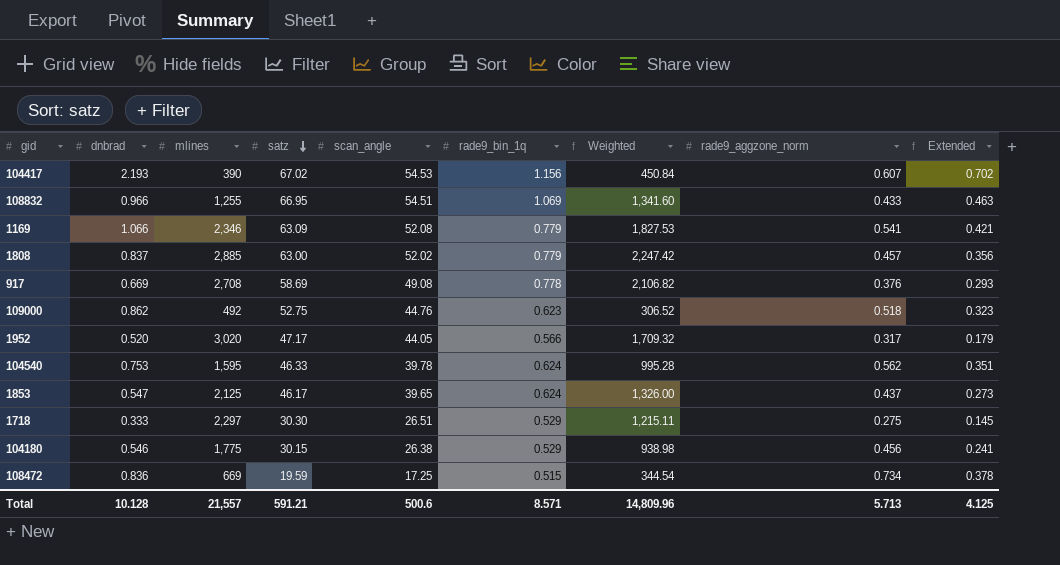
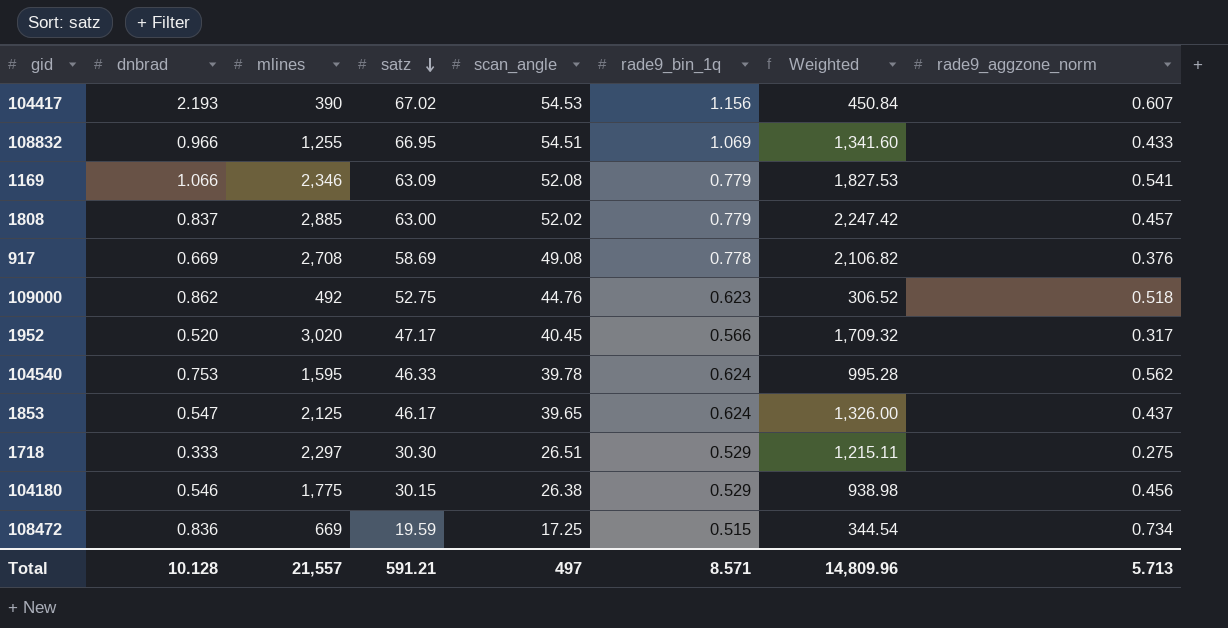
column Extended | formula: [rade9_bin_1q] * [rade9_aggzone_norm] -> none
1952 | scan_angle: 44.05 -> 40.45
Total | scan_angle: 500.6 -> 497

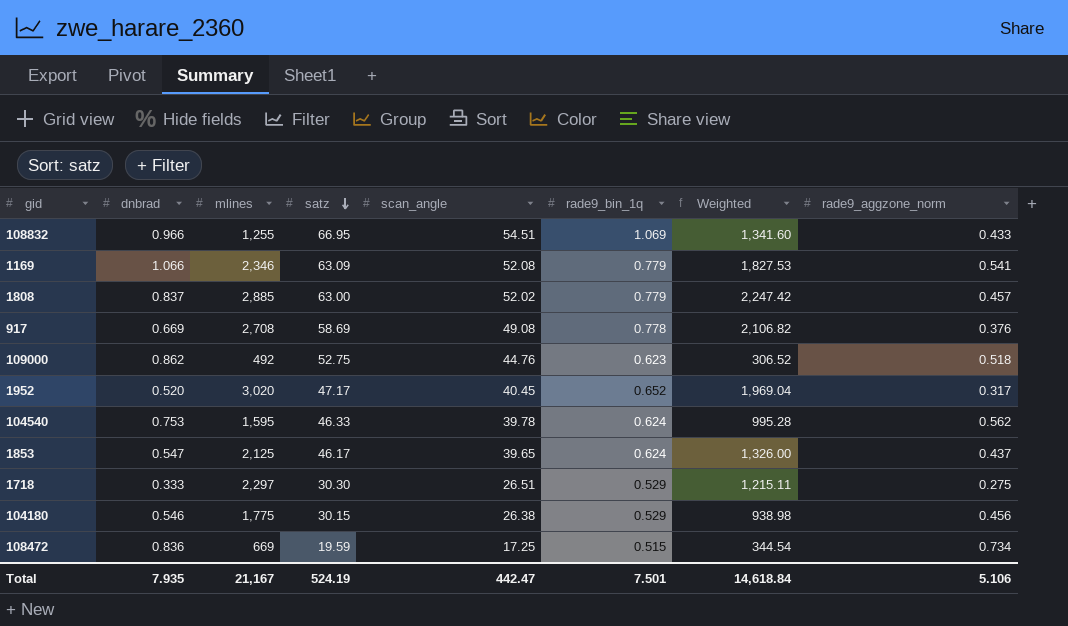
row 104417: 2.193 | 390 | 67.02 | 54.53 | 1.156 | 450.84 | 0.607 -> none
1952 | rade9_bin_1q: 0.566 -> 0.652
1952 | Weighted: 1,709.32 -> 1,969.04
Total | dnbrad: 10.128 -> 7.935
Total | mlines: 21,557 -> 21,167
Total | satz: 591.21 -> 524.19
Total | scan_angle: 497 -> 442.47
Total | rade9_bin_1q: 8.571 -> 7.501
Total | Weighted: 14,809.96 -> 14,618.84
Total | rade9_aggzone_norm: 5.713 -> 5.106

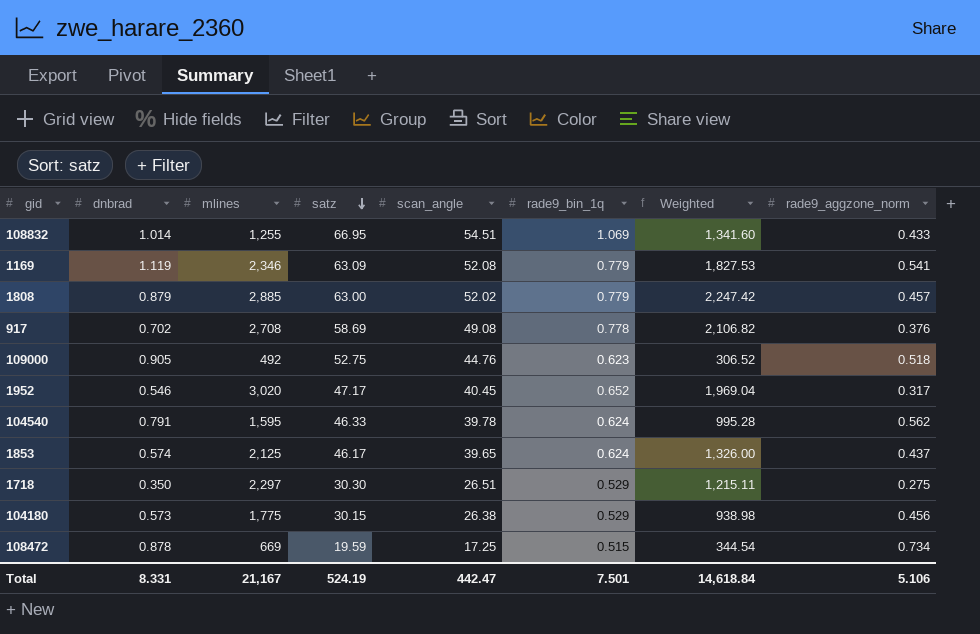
108832 | dnbrad: 0.966 -> 1.014
1169 | dnbrad: 1.066 -> 1.119
1808 | dnbrad: 0.837 -> 0.879
917 | dnbrad: 0.669 -> 0.702
109000 | dnbrad: 0.862 -> 0.905
1952 | dnbrad: 0.520 -> 0.546
104540 | dnbrad: 0.753 -> 0.791
1853 | dnbrad: 0.547 -> 0.574
1718 | dnbrad: 0.333 -> 0.350
104180 | dnbrad: 0.546 -> 0.573
108472 | dnbrad: 0.836 -> 0.878
Total | dnbrad: 7.935 -> 8.331

